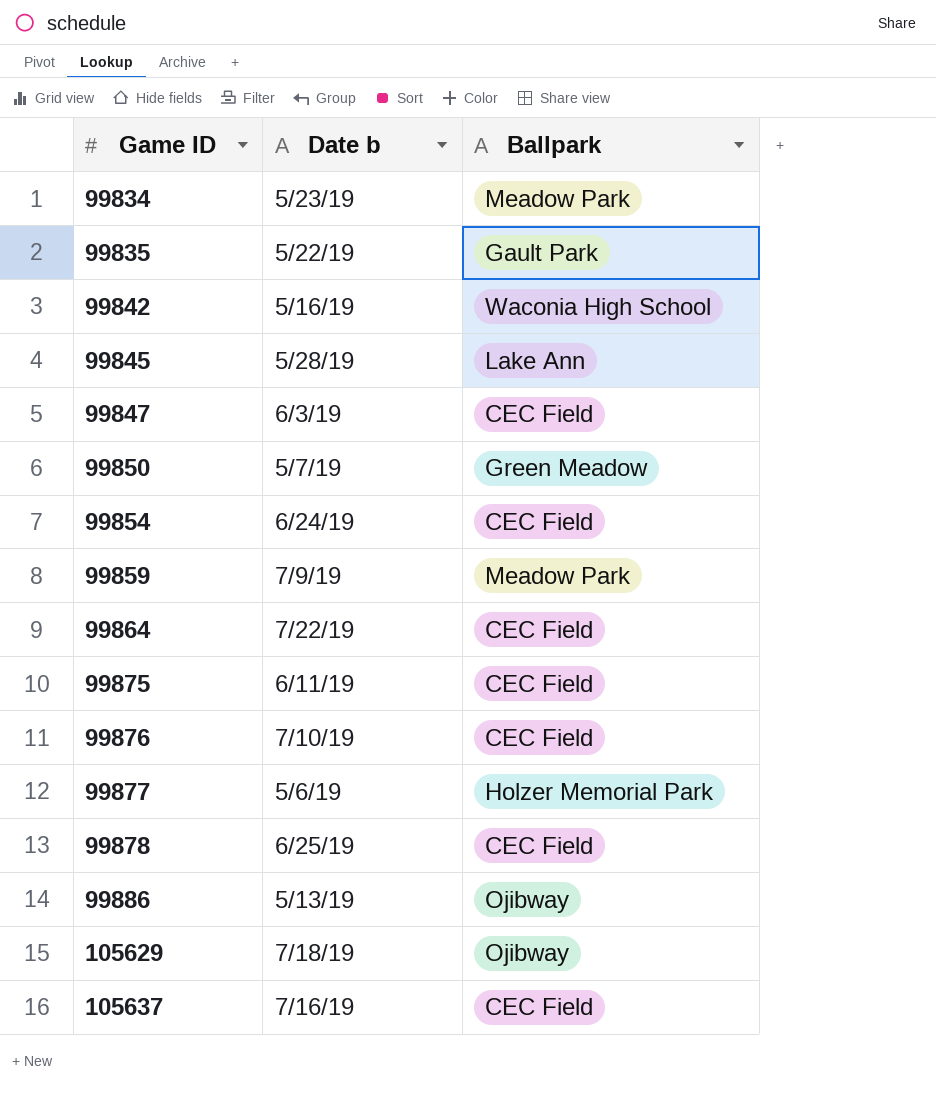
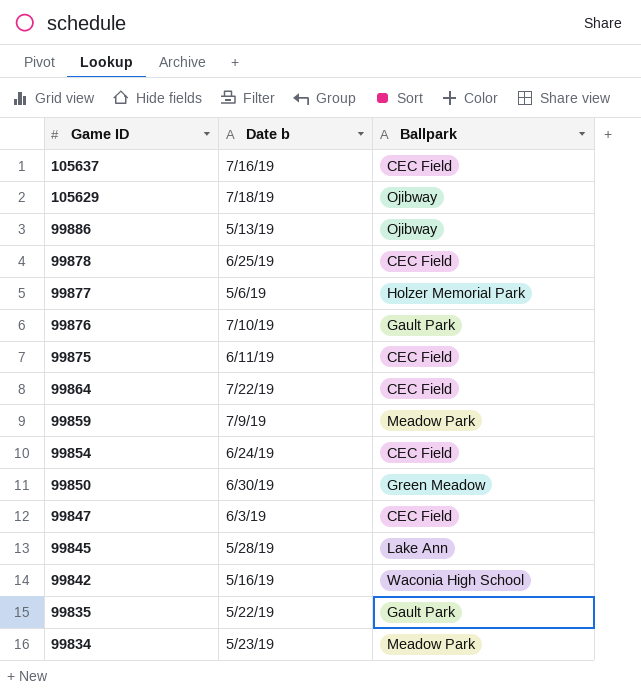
row order: Game ID ascending -> Game ID descending
99876 | Ballpark: CEC Field -> Gault Park
99850 | Date b: 5/7/19 -> 6/30/19

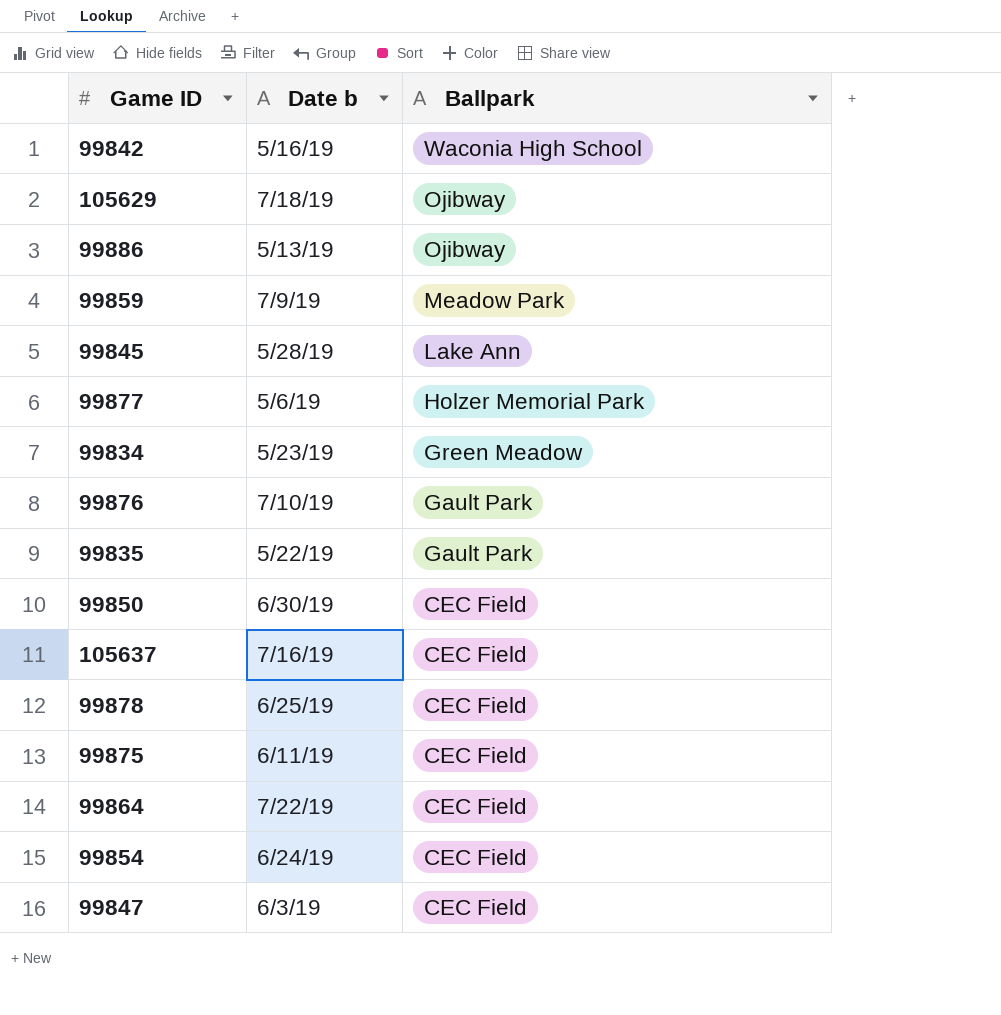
row order: Game ID descending -> Ballpark descending
99834 | Ballpark: Meadow Park -> Green Meadow
99850 | Ballpark: Green Meadow -> CEC Field

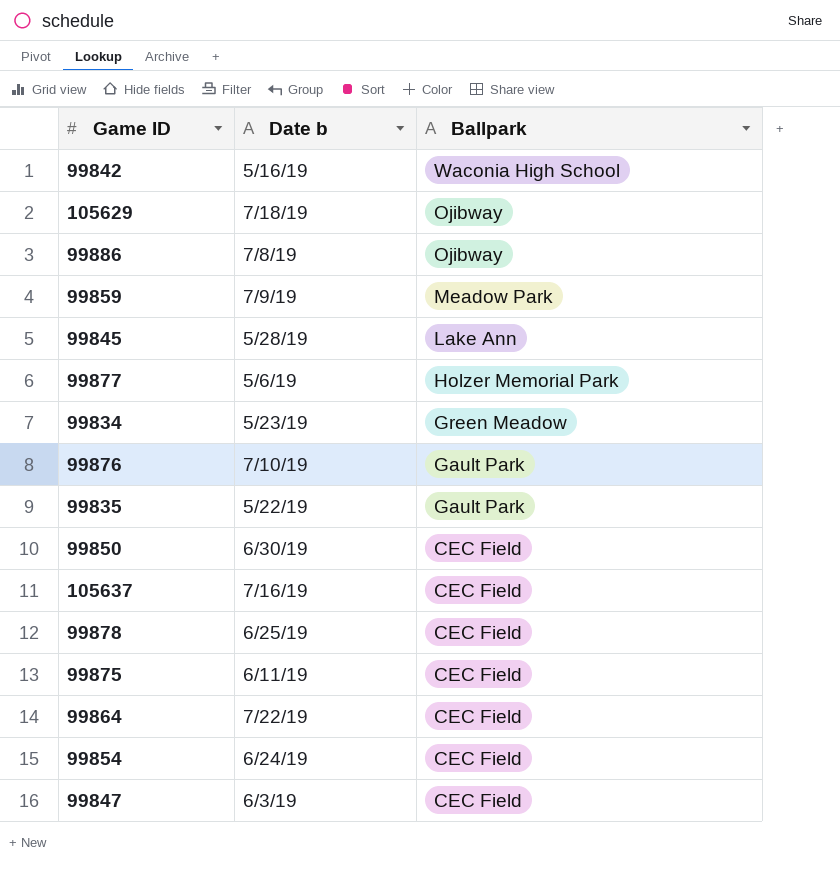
99886 | Date b: 5/13/19 -> 7/8/19

